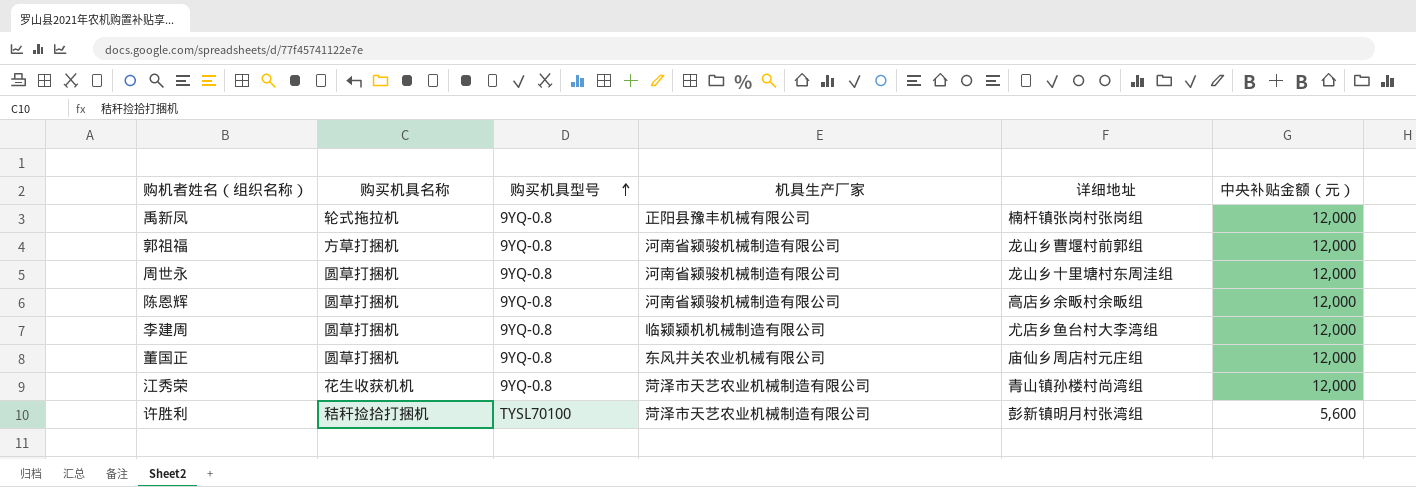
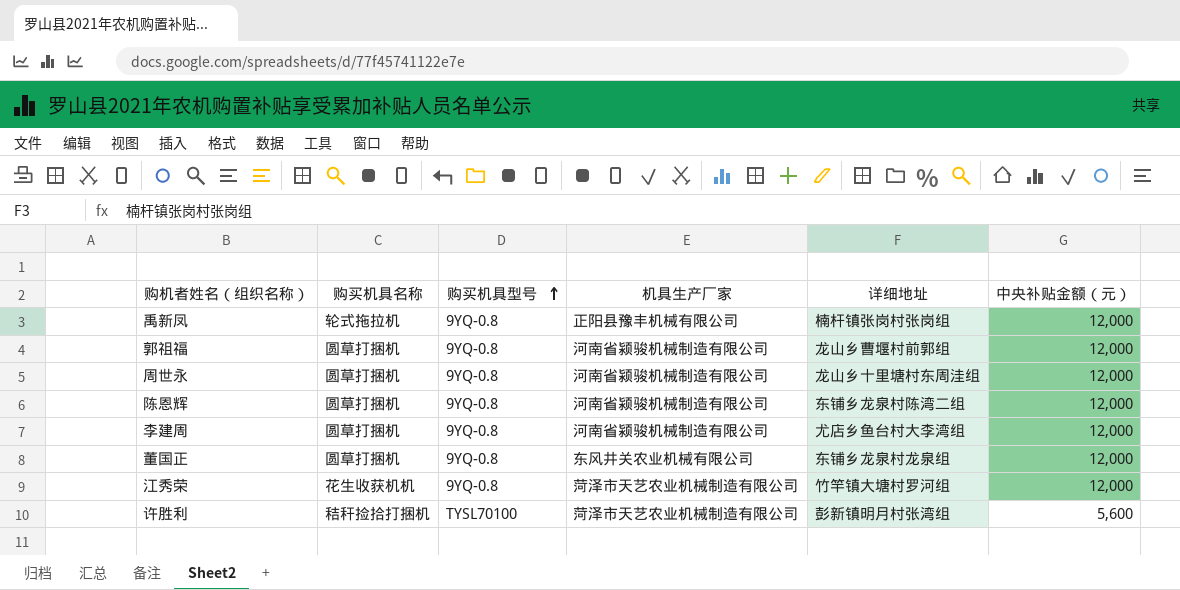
郭祖福 | 购买机具名称: 方草打捆机 -> 圆草打捆机
陈恩辉 | 详细地址: 高店乡余畈村余畈组 -> 东铺乡龙泉村陈湾二组
李建周 | 机具生产厂家: 临颍颍机机械制造有限公司 -> 河南省颍骏机械制造有限公司
董国正 | 详细地址: 庙仙乡周店村元庄组 -> 东铺乡龙泉村龙泉组
江秀荣 | 详细地址: 青山镇孙楼村尚湾组 -> 竹竿镇大塘村罗河组

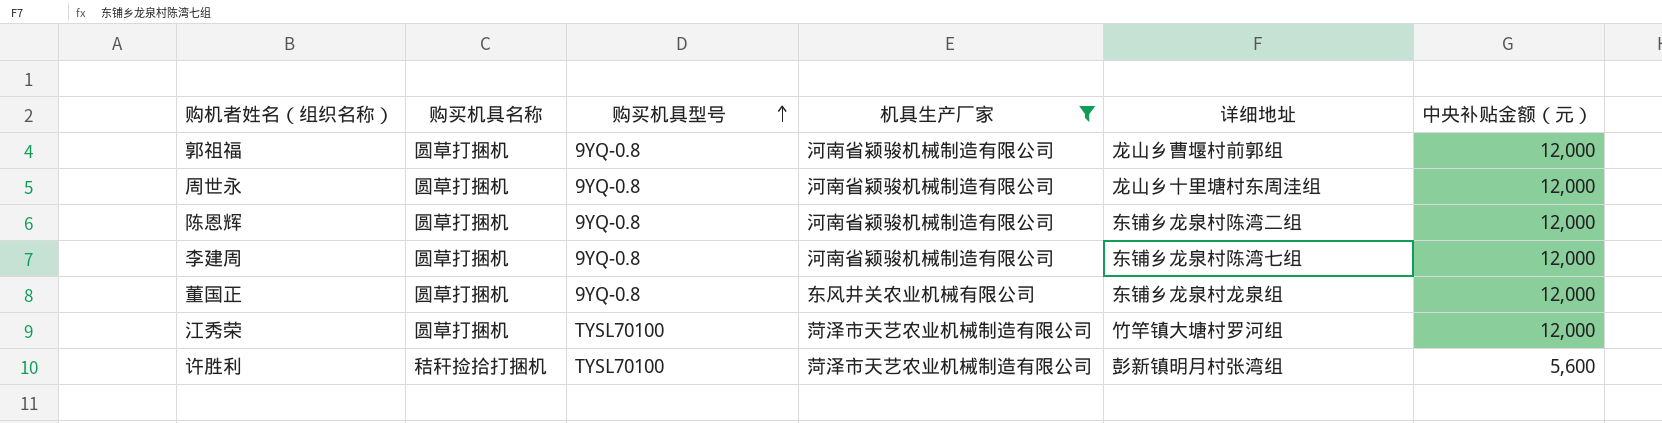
filter: none -> 机具生产厂家 != 正阳县豫丰机械有限公司
李建周 | 详细地址: 尤店乡鱼台村大李湾组 -> 东铺乡龙泉村陈湾七组
江秀荣 | 购买机具名称: 花生收获机机 -> 圆草打捆机
江秀荣 | 购买机具型号: 9YQ-0.8 -> TYSL70100

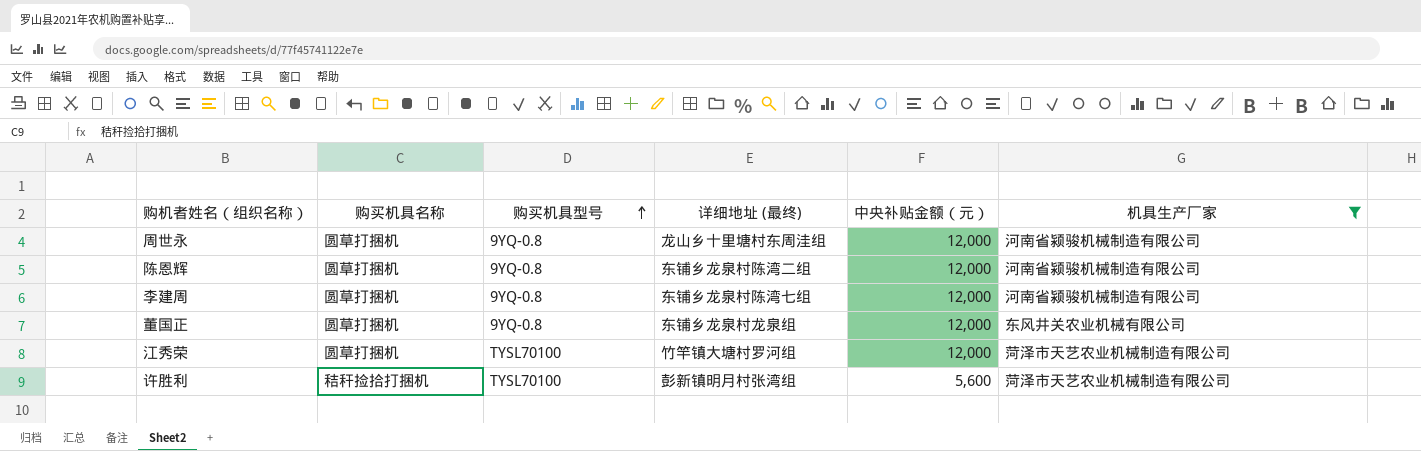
column name: 详细地址 -> 详细地址 (最终)
column 机具生产厂家 | position: 4 -> 6
row 郭祖福: 圆草打捆机 | 9YQ-0.8 | 河南省颍骏机械制造有限公司 | 龙山乡曹堰村前郭组 | 12,000 -> none

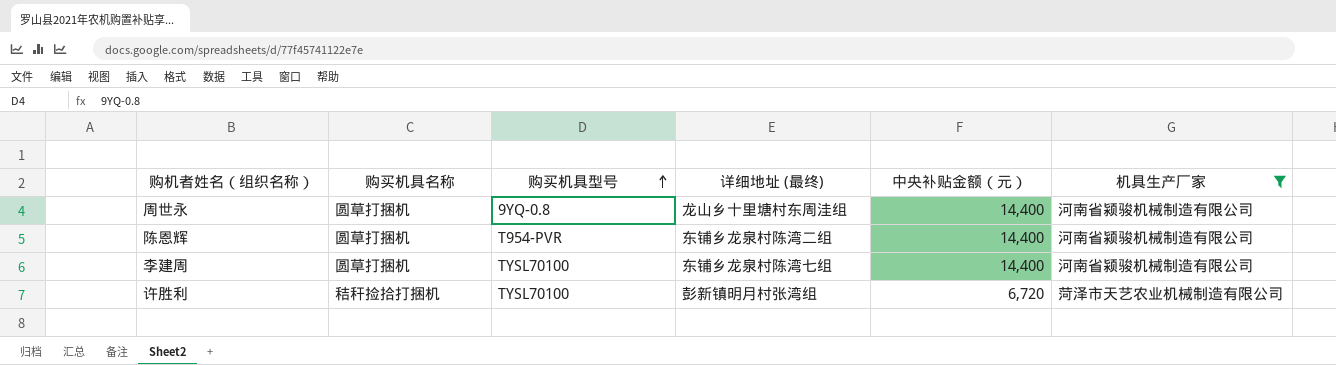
row 董国正: 圆草打捆机 | 9YQ-0.8 | 东铺乡龙泉村龙泉组 | 12,000 | 东风井关农业机械有限公司 -> none
row 江秀荣: 圆草打捆机 | TYSL70100 | 竹竿镇大塘村罗河组 | 12,000 | 菏泽市天艺农业机械制造有限公司 -> none
周世永 | 中央补贴金额（元）: 12,000 -> 14,400
陈恩辉 | 购买机具型号: 9YQ-0.8 -> T954-PVR
陈恩辉 | 中央补贴金额（元）: 12,000 -> 14,400
李建周 | 购买机具型号: 9YQ-0.8 -> TYSL70100
李建周 | 中央补贴金额（元）: 12,000 -> 14,400
许胜利 | 中央补贴金额（元）: 5,600 -> 6,720

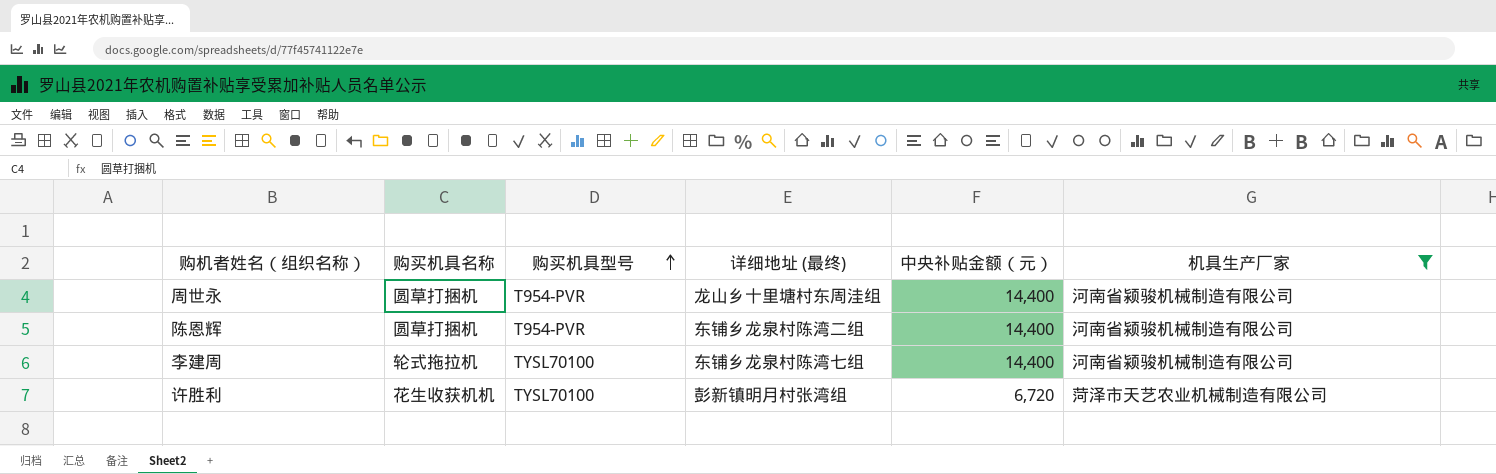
周世永 | 购买机具型号: 9YQ-0.8 -> T954-PVR
李建周 | 购买机具名称: 圆草打捆机 -> 轮式拖拉机
许胜利 | 购买机具名称: 秸秆捡拾打捆机 -> 花生收获机机

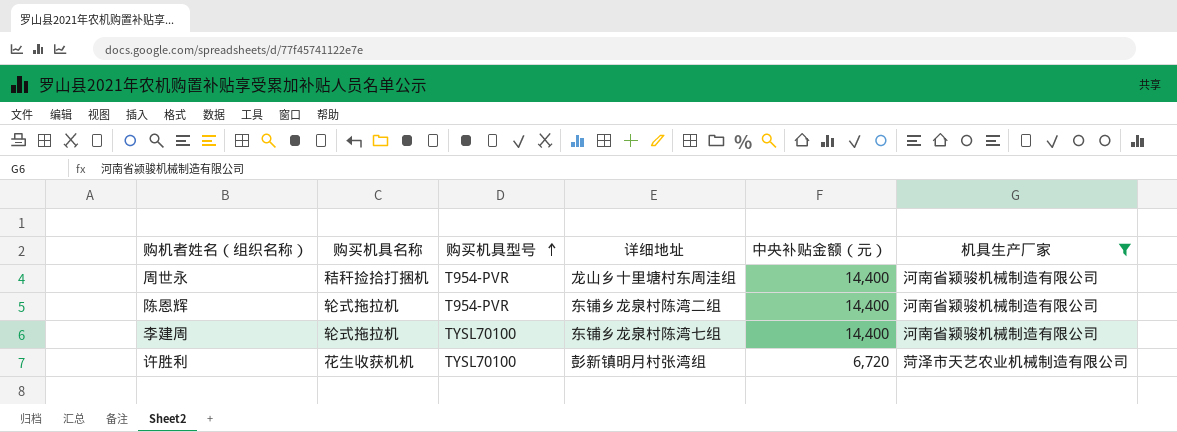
column name: 详细地址 (最终) -> 详细地址
周世永 | 购买机具名称: 圆草打捆机 -> 秸秆捡拾打捆机
陈恩辉 | 购买机具名称: 圆草打捆机 -> 轮式拖拉机

